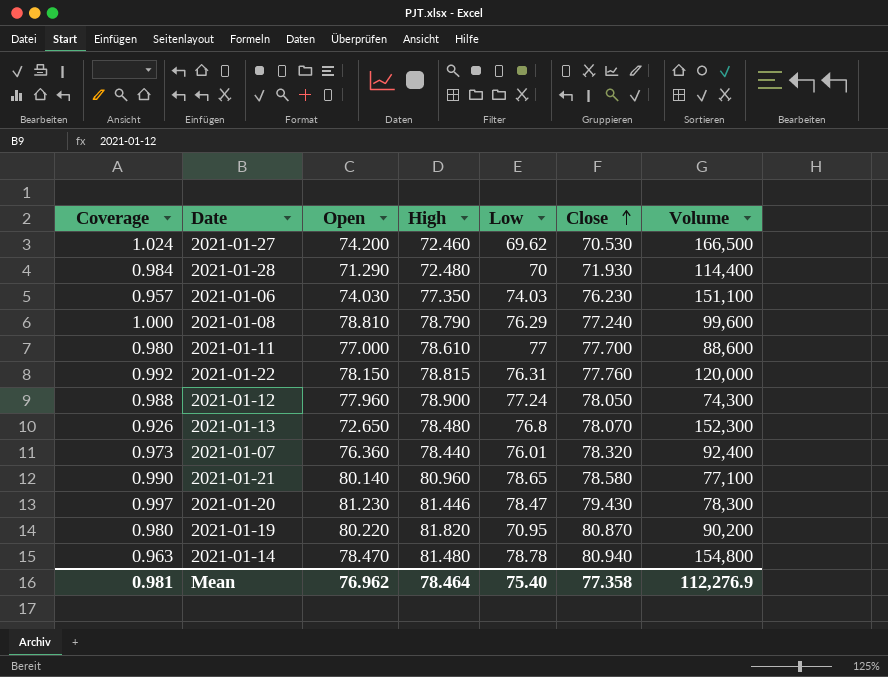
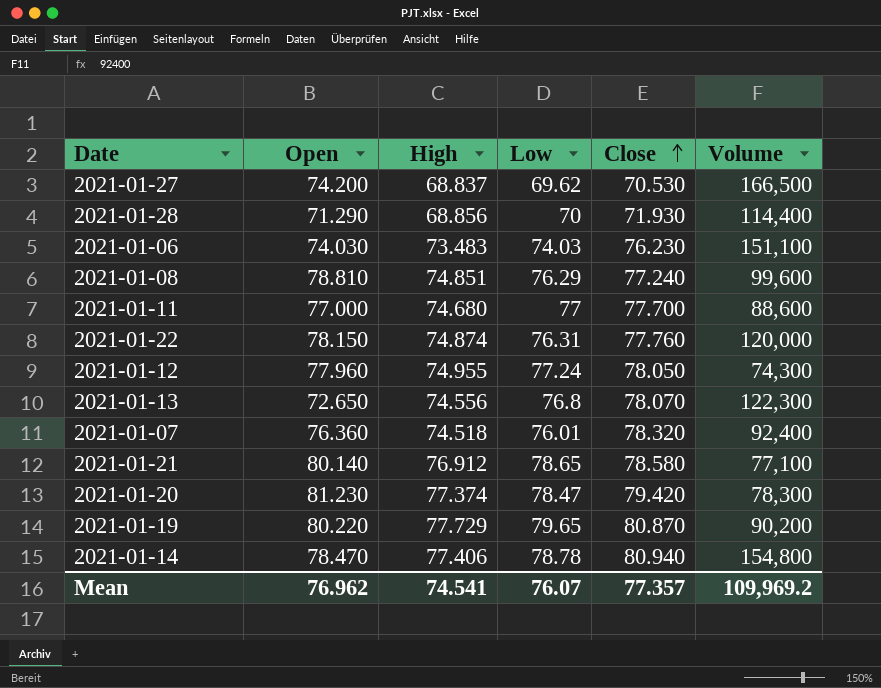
column Coverage | formula: [Open] / [High] -> none
2021-01-27 | High: 72.460 -> 68.837
2021-01-28 | High: 72.480 -> 68.856
2021-01-06 | High: 77.350 -> 73.483
2021-01-08 | High: 78.790 -> 74.851
2021-01-11 | High: 78.610 -> 74.680
2021-01-22 | High: 78.815 -> 74.874
2021-01-12 | High: 78.900 -> 74.955
2021-01-13 | High: 78.480 -> 74.556
2021-01-13 | Volume: 152,300 -> 122,300
2021-01-07 | High: 78.440 -> 74.518
2021-01-21 | High: 80.960 -> 76.912
2021-01-20 | High: 81.446 -> 77.374
2021-01-20 | Close: 79.430 -> 79.420
2021-01-19 | High: 81.820 -> 77.729
2021-01-19 | Low: 70.95 -> 79.65
2021-01-14 | High: 81.480 -> 77.406
Mean | High: 78.464 -> 74.541
Mean | Low: 75.40 -> 76.07
Mean | Close: 77.358 -> 77.357
Mean | Volume: 112,276.9 -> 109,969.2

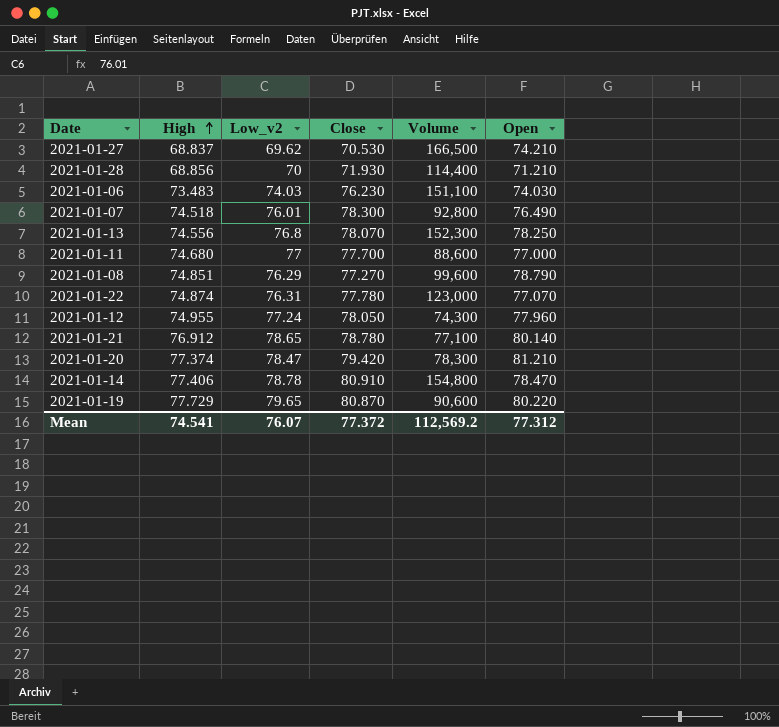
row order: Close ascending -> High ascending
column name: Low -> Low_v2
column Open | position: 2 -> 6
2021-01-27 | Open: 74.200 -> 74.210
2021-01-28 | Open: 71.290 -> 71.210
2021-01-07 | Close: 78.320 -> 78.300
2021-01-07 | Volume: 92,400 -> 92,800
2021-01-07 | Open: 76.360 -> 76.490
2021-01-13 | Volume: 122,300 -> 152,300
2021-01-13 | Open: 72.650 -> 78.250
2021-01-08 | Close: 77.240 -> 77.270
2021-01-08 | Open: 78.810 -> 78.790
2021-01-22 | Close: 77.760 -> 77.780
2021-01-22 | Volume: 120,000 -> 123,000
2021-01-22 | Open: 78.150 -> 77.070
2021-01-21 | Close: 78.580 -> 78.780
2021-01-20 | Open: 81.230 -> 81.210
2021-01-14 | Close: 80.940 -> 80.910
2021-01-19 | Volume: 90,200 -> 90,600
Mean | Close: 77.357 -> 77.372
Mean | Volume: 109,969.2 -> 112,569.2
Mean | Open: 76.962 -> 77.312

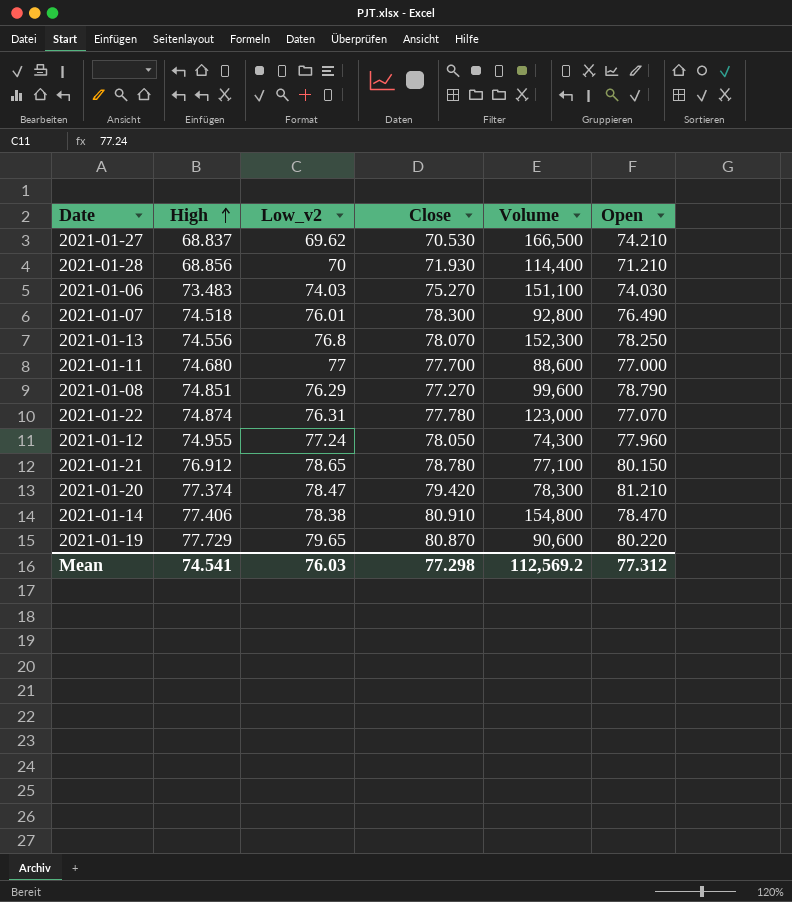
2021-01-06 | Close: 76.230 -> 75.270
2021-01-21 | Open: 80.140 -> 80.150
2021-01-14 | Low_v2: 78.78 -> 78.38
Mean | Low_v2: 76.07 -> 76.03
Mean | Close: 77.372 -> 77.298

